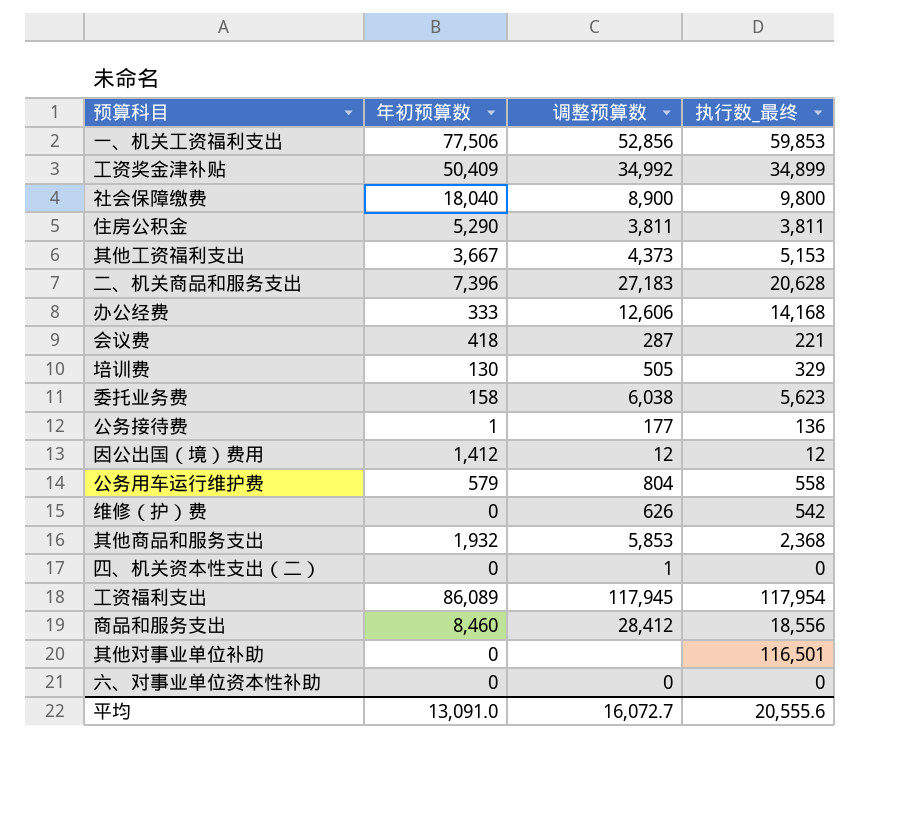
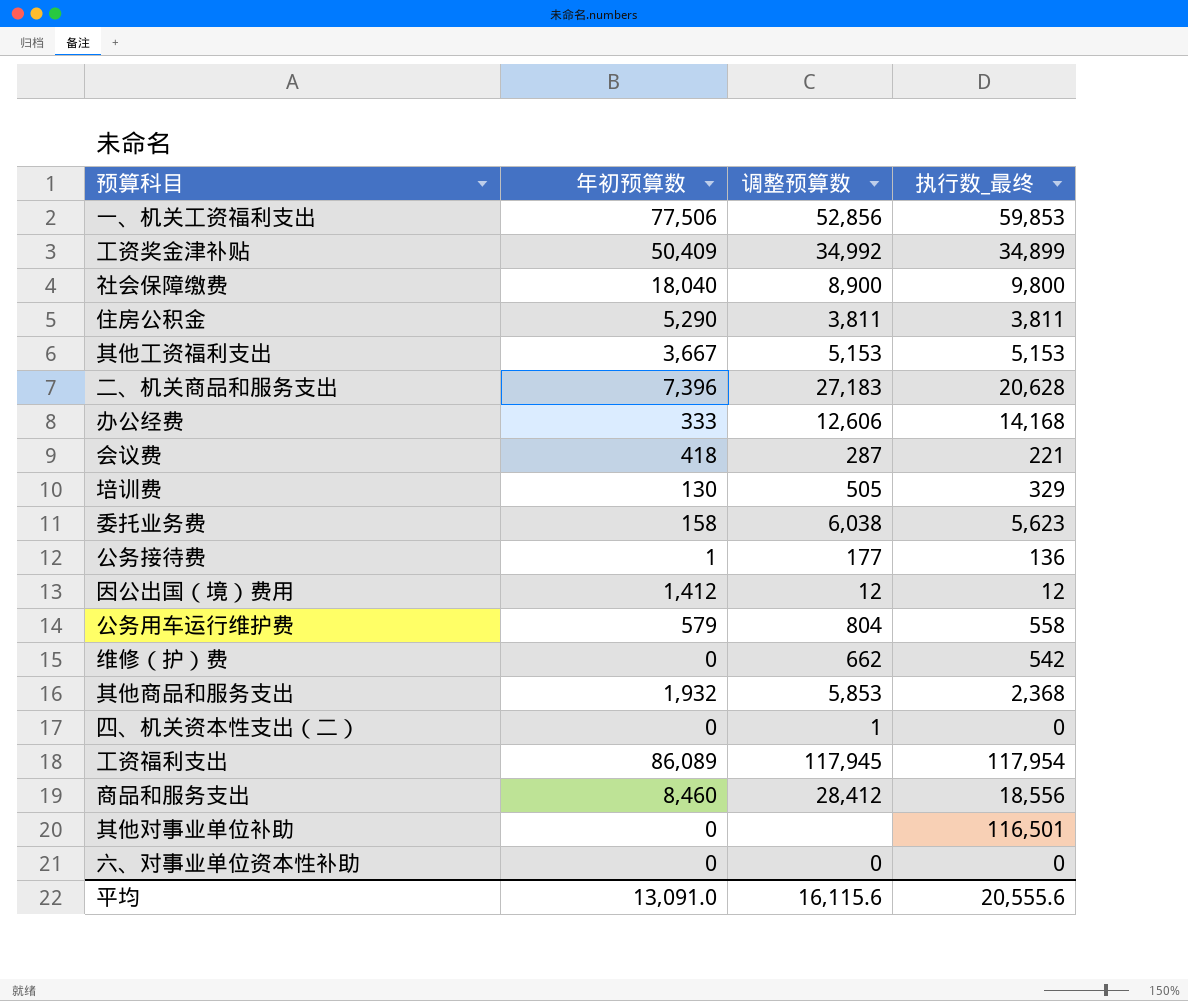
其他工资福利支出 | 调整预算数: 4,373 -> 5,153
维修（护）费 | 调整预算数: 626 -> 662
平均 | 调整预算数: 16,072.7 -> 16,115.6

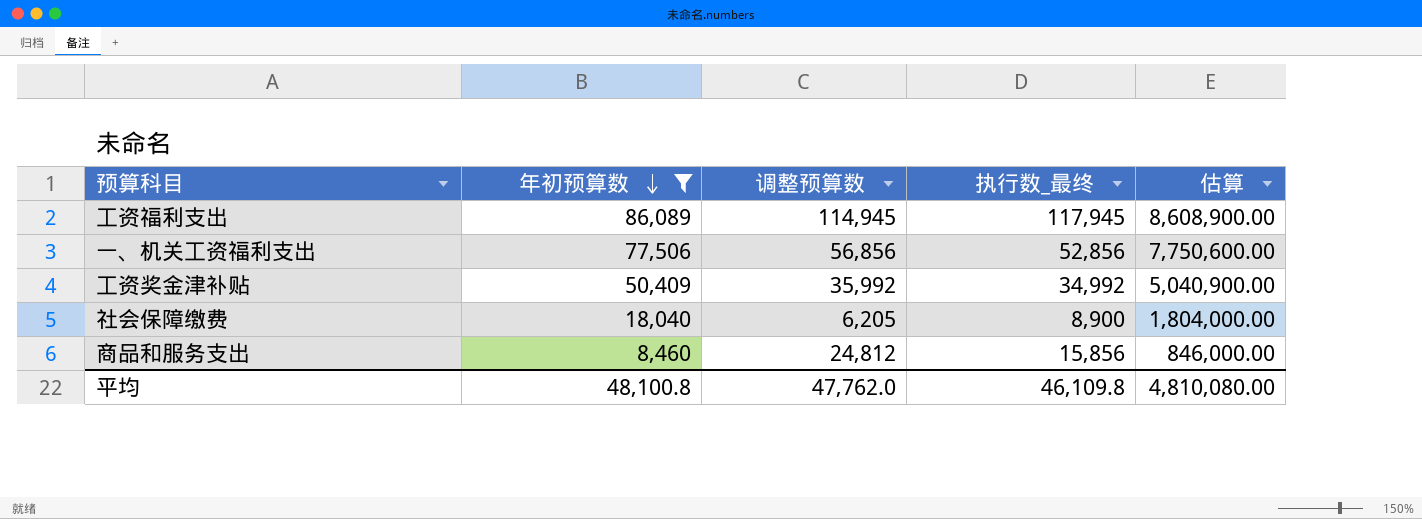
filter: none -> 年初预算数 >= 8,460
row order: none -> 年初预算数 descending
column 估算 | formula: none -> [年初预算数] * 100
工资福利支出 | 调整预算数: 117,945 -> 114,945
工资福利支出 | 执行数_最终: 117,954 -> 117,945
一、机关工资福利支出 | 调整预算数: 52,856 -> 56,856
一、机关工资福利支出 | 执行数_最终: 59,853 -> 52,856
工资奖金津补贴 | 调整预算数: 34,992 -> 35,992
工资奖金津补贴 | 执行数_最终: 34,899 -> 34,992
社会保障缴费 | 调整预算数: 8,900 -> 6,205
社会保障缴费 | 执行数_最终: 9,800 -> 8,900
商品和服务支出 | 调整预算数: 28,412 -> 24,812
商品和服务支出 | 执行数_最终: 18,556 -> 15,856
平均 | 年初预算数: 13,091.0 -> 48,100.8
平均 | 调整预算数: 16,115.6 -> 47,762.0
平均 | 执行数_最终: 20,555.6 -> 46,109.8

